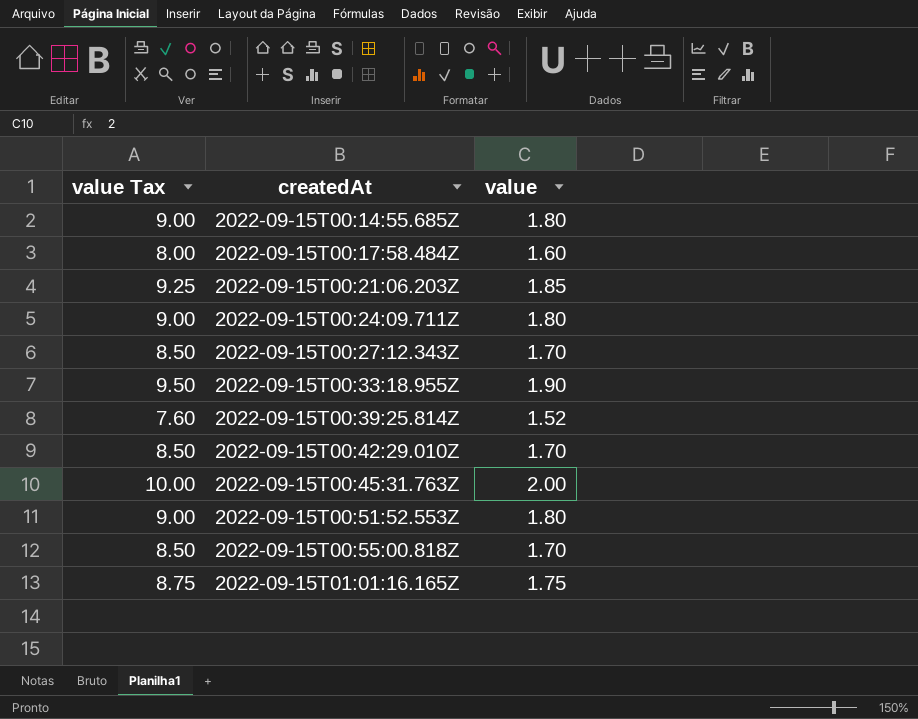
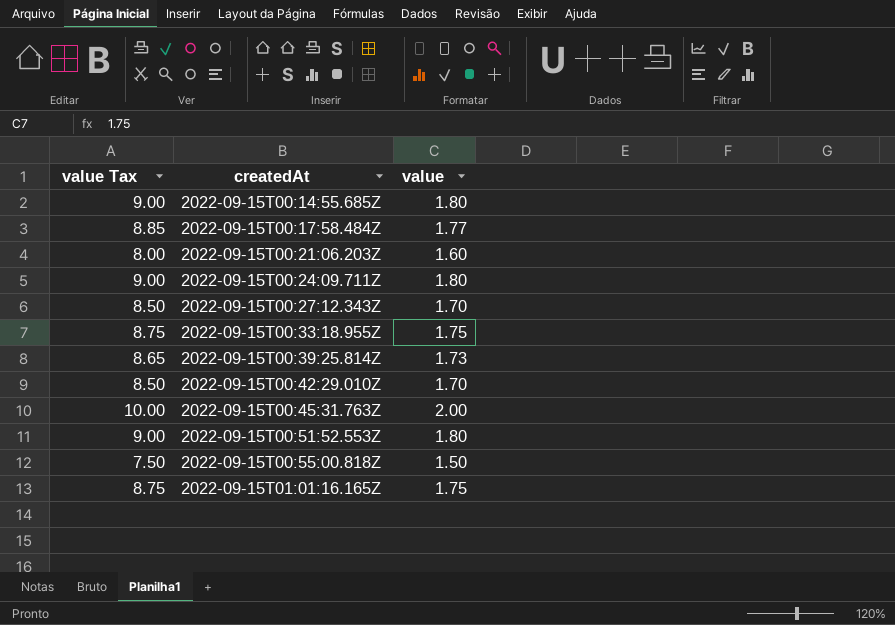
2022-09-15T00:17:58.484Z | value Tax: 8.00 -> 8.85
2022-09-15T00:17:58.484Z | value: 1.60 -> 1.77
2022-09-15T00:21:06.203Z | value Tax: 9.25 -> 8.00
2022-09-15T00:21:06.203Z | value: 1.85 -> 1.60
2022-09-15T00:33:18.955Z | value Tax: 9.50 -> 8.75
2022-09-15T00:33:18.955Z | value: 1.90 -> 1.75
2022-09-15T00:39:25.814Z | value Tax: 7.60 -> 8.65
2022-09-15T00:39:25.814Z | value: 1.52 -> 1.73
2022-09-15T00:55:00.818Z | value Tax: 8.50 -> 7.50
2022-09-15T00:55:00.818Z | value: 1.70 -> 1.50

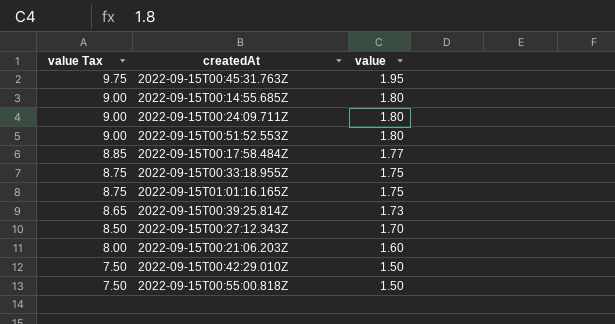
row order: createdAt ascending -> value Tax descending
2022-09-15T00:45:31.763Z | value Tax: 10.00 -> 9.75
2022-09-15T00:45:31.763Z | value: 2.00 -> 1.95
2022-09-15T00:42:29.010Z | value Tax: 8.50 -> 7.50
2022-09-15T00:42:29.010Z | value: 1.70 -> 1.50

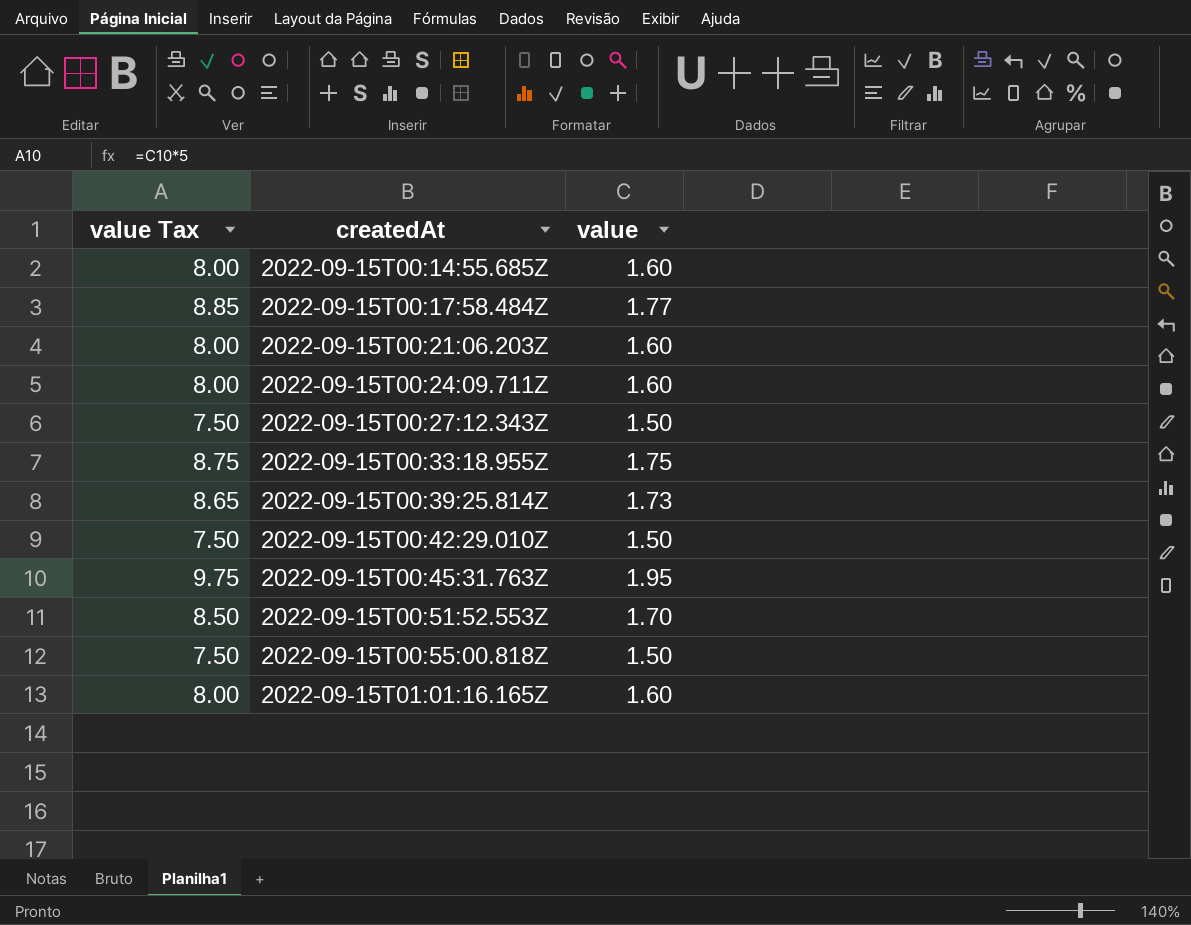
row order: value Tax descending -> createdAt ascending
2022-09-15T00:14:55.685Z | value Tax: 9.00 -> 8.00
2022-09-15T00:14:55.685Z | value: 1.80 -> 1.60
2022-09-15T00:24:09.711Z | value Tax: 9.00 -> 8.00
2022-09-15T00:24:09.711Z | value: 1.80 -> 1.60
2022-09-15T00:27:12.343Z | value Tax: 8.50 -> 7.50
2022-09-15T00:27:12.343Z | value: 1.70 -> 1.50
2022-09-15T00:51:52.553Z | value Tax: 9.00 -> 8.50
2022-09-15T00:51:52.553Z | value: 1.80 -> 1.70
2022-09-15T01:01:16.165Z | value Tax: 8.75 -> 8.00
2022-09-15T01:01:16.165Z | value: 1.75 -> 1.60

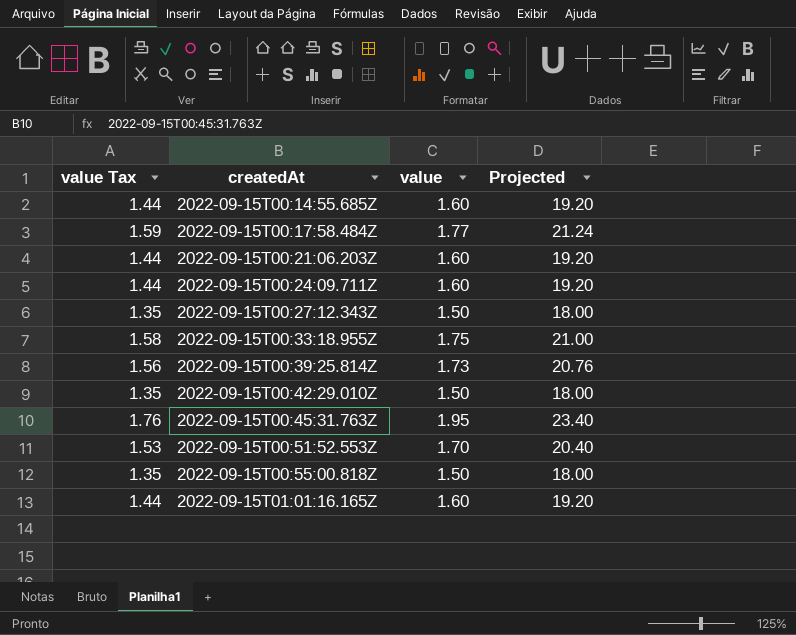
column value Tax | formula: [value] * 5 -> [value] * 0.9
column Projected | formula: none -> [value] * 12

